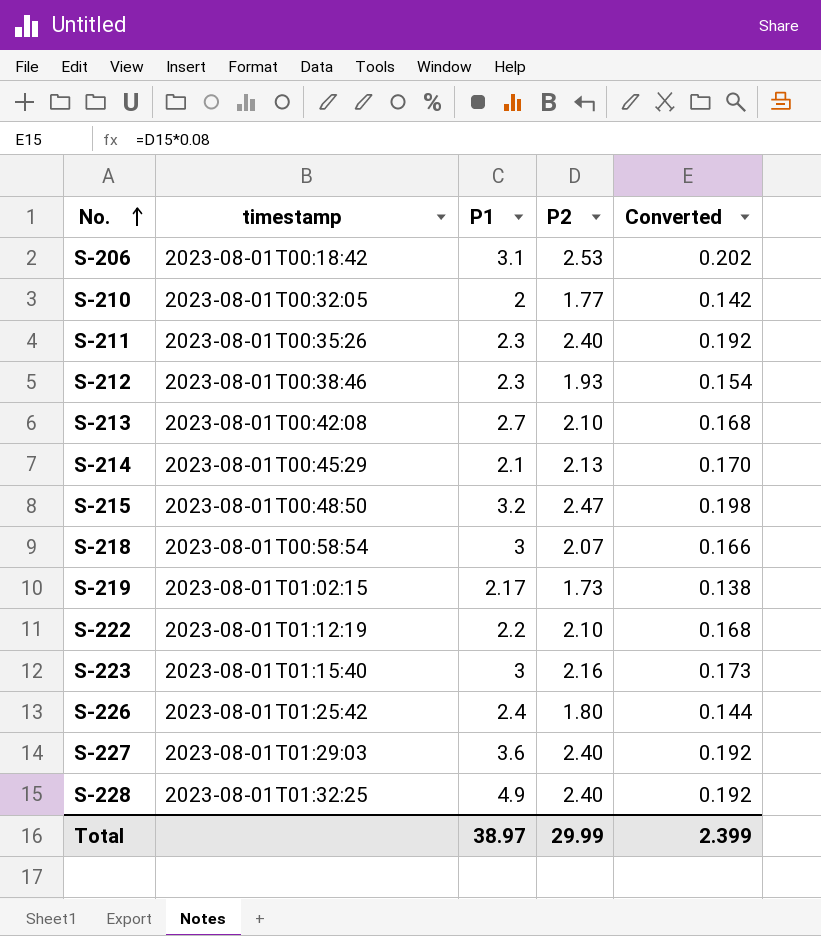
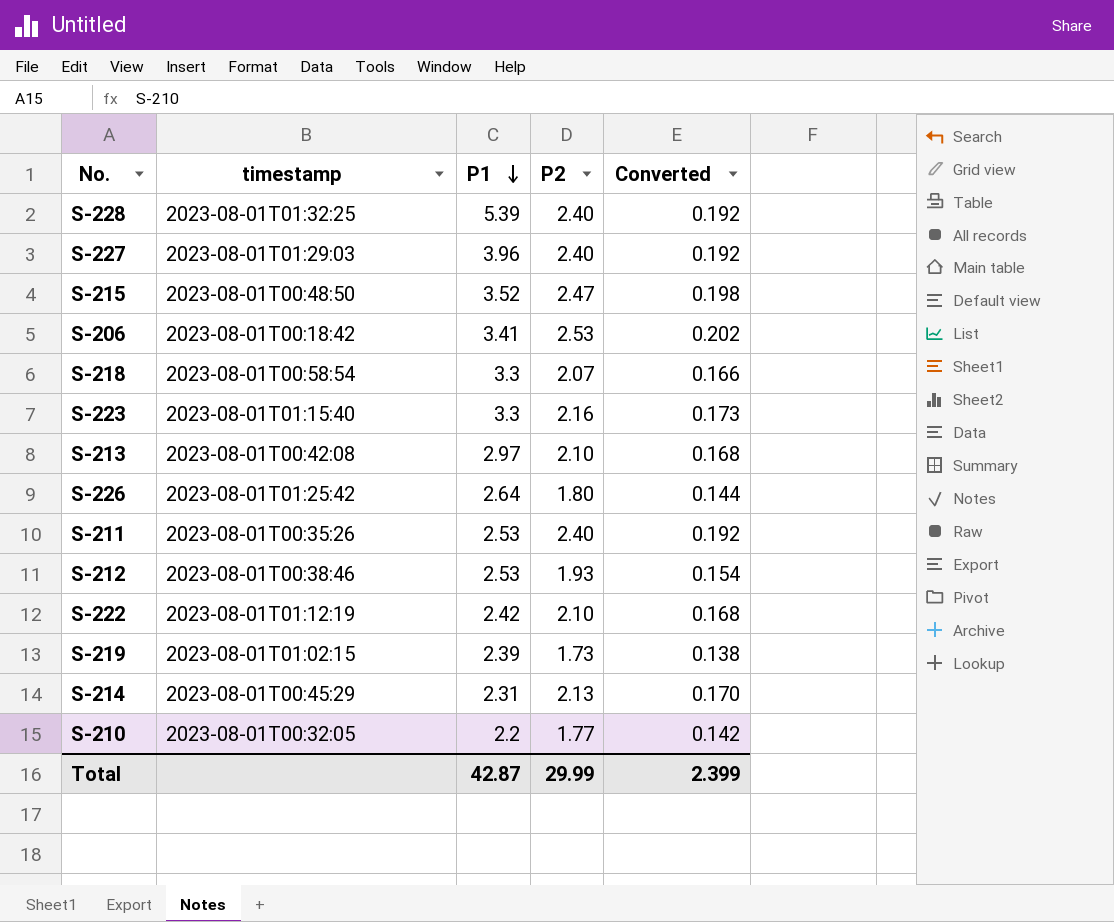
row order: No. ascending -> P1 descending
S-228 | P1: 4.9 -> 5.39
S-227 | P1: 3.6 -> 3.96
S-215 | P1: 3.2 -> 3.52
S-206 | P1: 3.1 -> 3.41
S-218 | P1: 3 -> 3.3
S-223 | P1: 3 -> 3.3
S-213 | P1: 2.7 -> 2.97
S-226 | P1: 2.4 -> 2.64
S-211 | P1: 2.3 -> 2.53
S-212 | P1: 2.3 -> 2.53
S-222 | P1: 2.2 -> 2.42
S-219 | P1: 2.17 -> 2.39
S-214 | P1: 2.1 -> 2.31
S-210 | P1: 2 -> 2.2
Total | P1: 38.97 -> 42.87

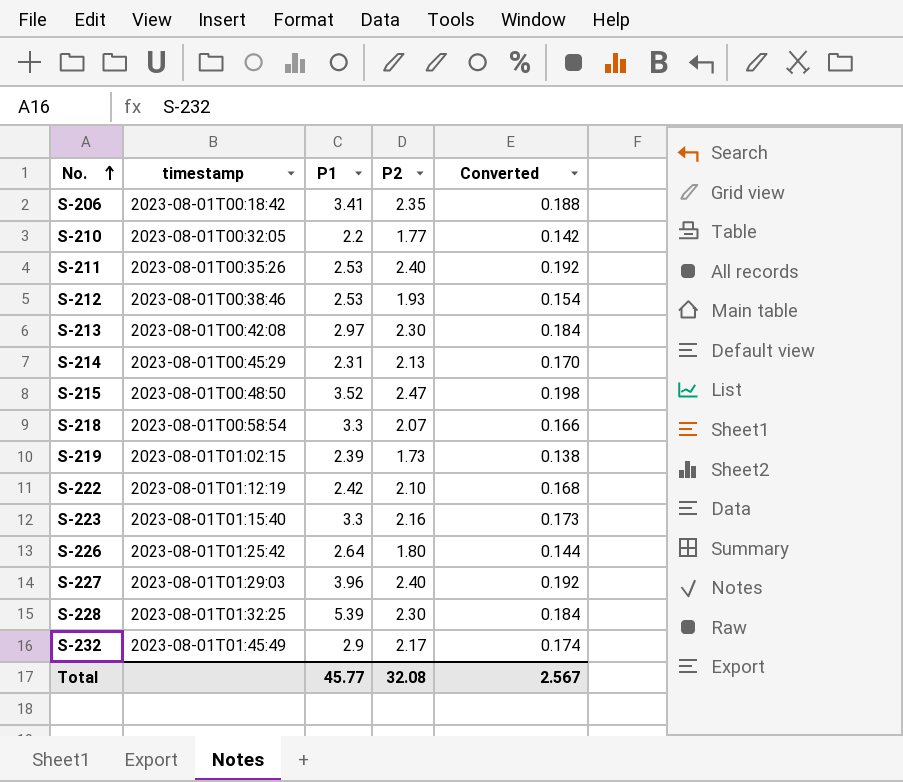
row order: P1 descending -> No. ascending
S-206 | P2: 2.53 -> 2.35
S-206 | Converted: 0.202 -> 0.188
S-213 | P2: 2.10 -> 2.30
S-213 | Converted: 0.168 -> 0.184
S-228 | P2: 2.40 -> 2.30
S-228 | Converted: 0.192 -> 0.184
row S-232: none -> 2023-08-01T01:45:49 | 2.9 | 2.17 | 0.174
Total | P1: 42.87 -> 45.77
Total | P2: 29.99 -> 32.08
Total | Converted: 2.399 -> 2.567

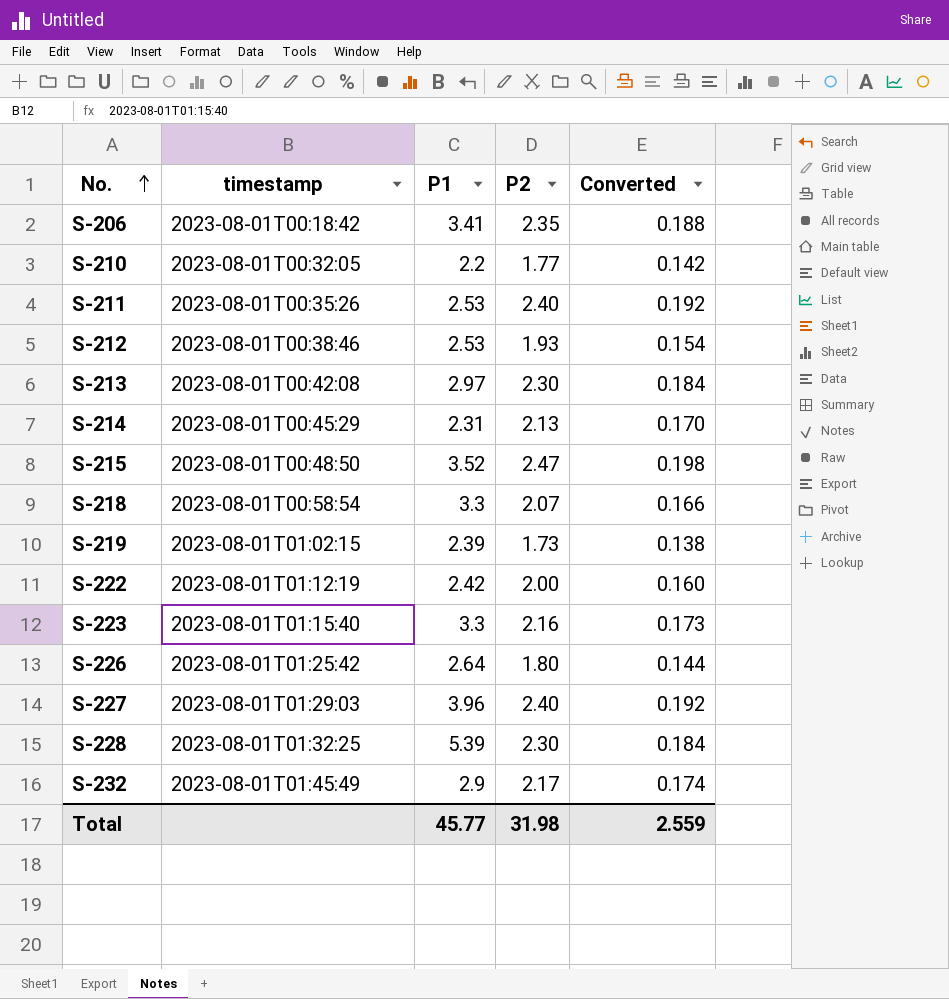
S-222 | P2: 2.10 -> 2.00
S-222 | Converted: 0.168 -> 0.160
Total | P2: 32.08 -> 31.98
Total | Converted: 2.567 -> 2.559

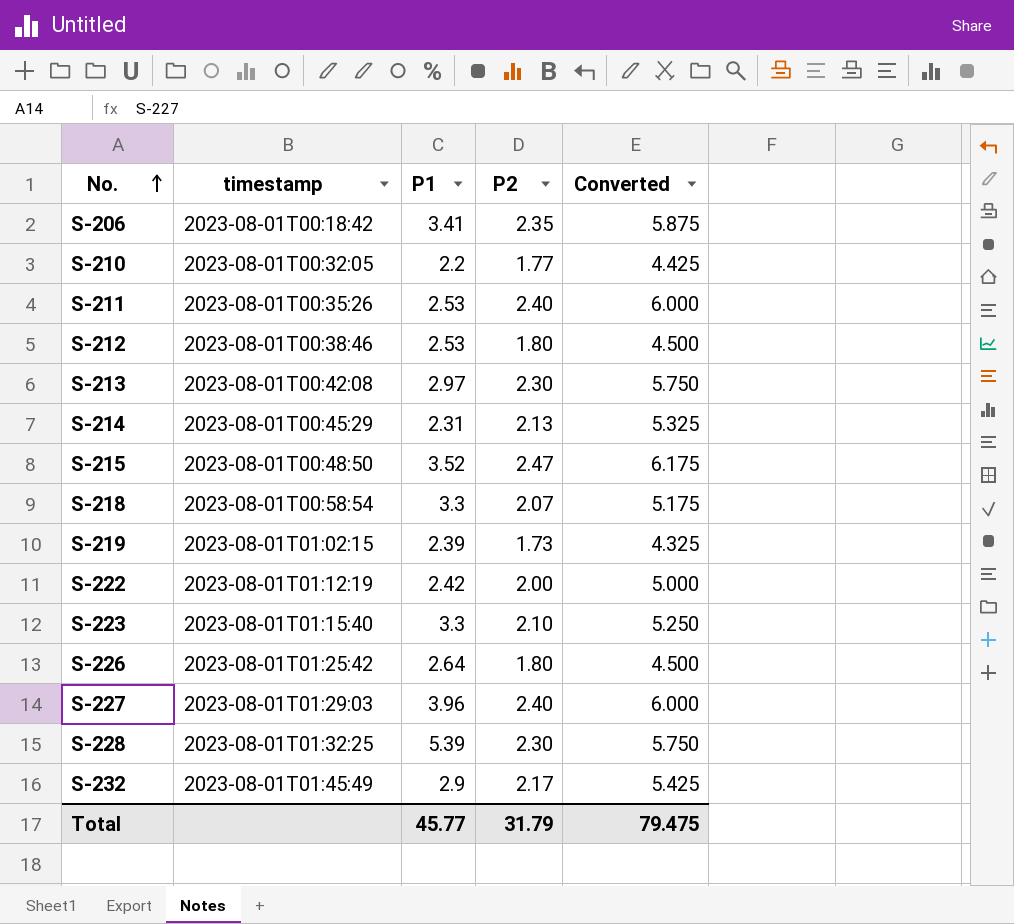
column Converted | formula: [P2] * 0.08 -> [P2] * 2.5
S-212 | P2: 1.93 -> 1.80
S-223 | P2: 2.16 -> 2.10
Total | P2: 31.98 -> 31.79
Total | Converted: 2.559 -> 79.475

